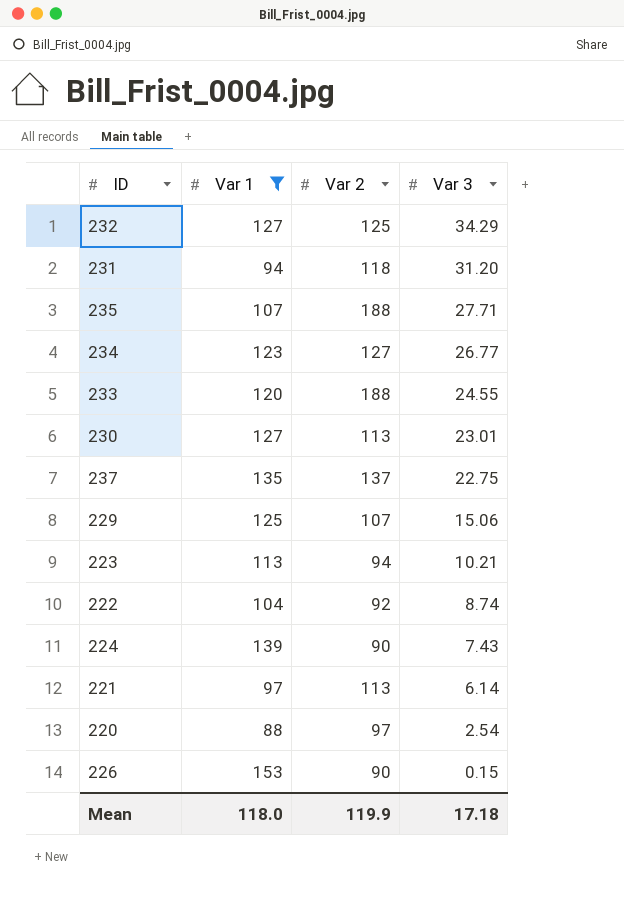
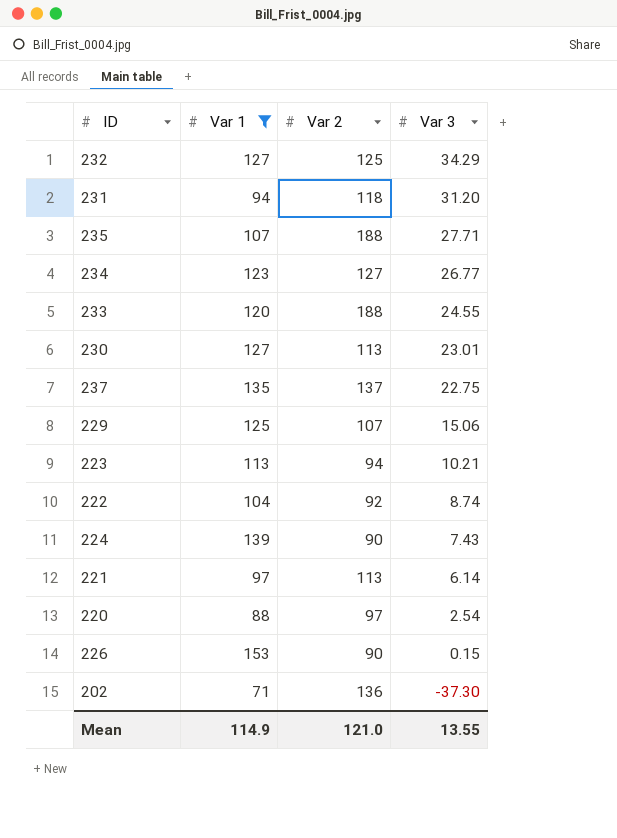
row 202: none -> 71 | 136 | -37.30
Mean | Var 1: 118.0 -> 114.9
Mean | Var 2: 119.9 -> 121.0
Mean | Var 3: 17.18 -> 13.55

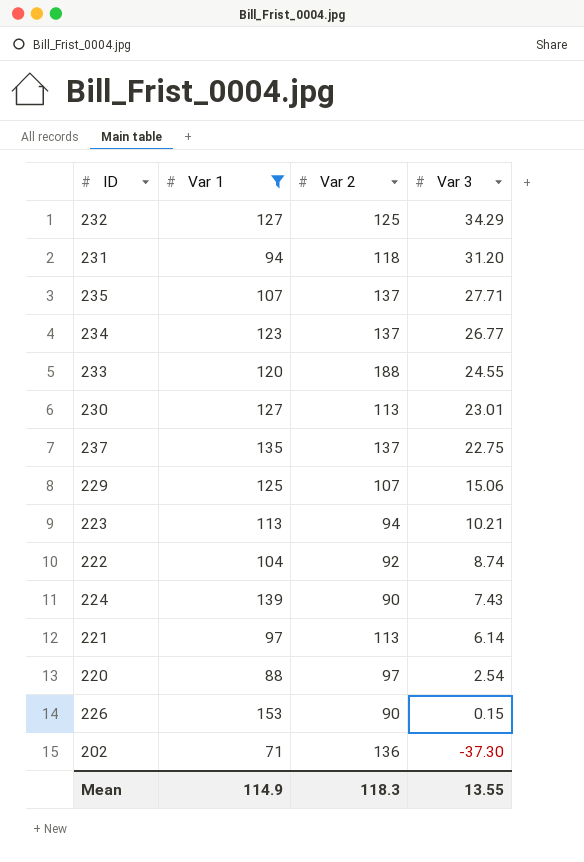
235 | Var 2: 188 -> 137
234 | Var 2: 127 -> 137
Mean | Var 2: 121.0 -> 118.3

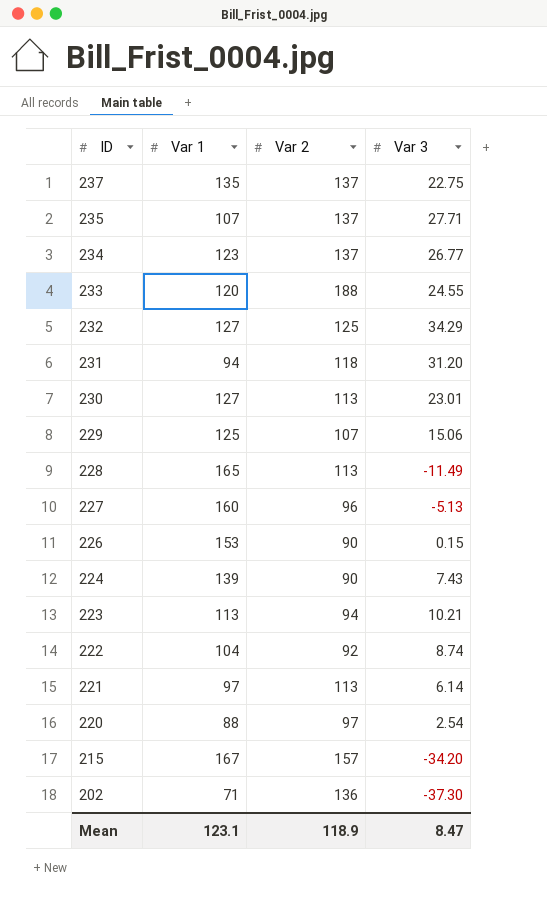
filter: Var 1 <= 153 -> none
row order: Var 3 descending -> ID descending
Mean | Var 1: 114.9 -> 123.1
Mean | Var 2: 118.3 -> 118.9
Mean | Var 3: 13.55 -> 8.47

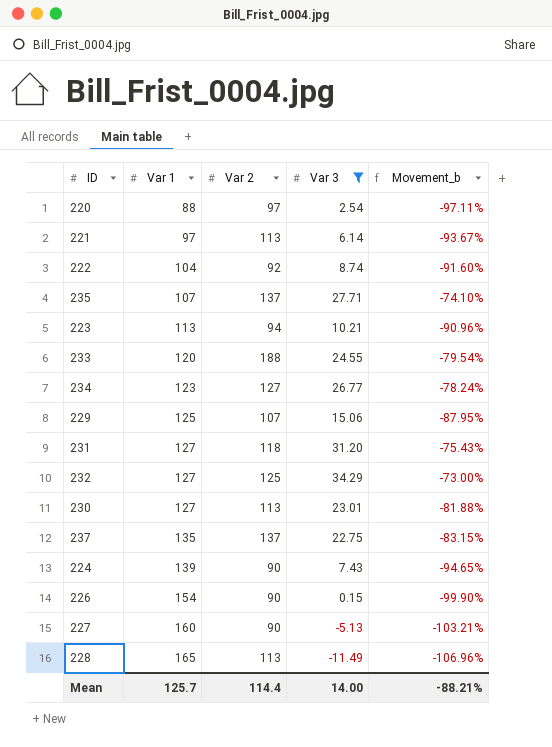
filter: none -> Var 3 >= -11.49
row order: ID descending -> Var 1 ascending
column Movement_b | formula: none -> ([Var 3] - [Var 1]) / [Var 1]
234 | Var 2: 137 -> 127
231 | Var 1: 94 -> 127
226 | Var 1: 153 -> 154
227 | Var 2: 96 -> 90
Mean | Var 1: 123.1 -> 125.7
Mean | Var 2: 118.9 -> 114.4
Mean | Var 3: 8.47 -> 14.00

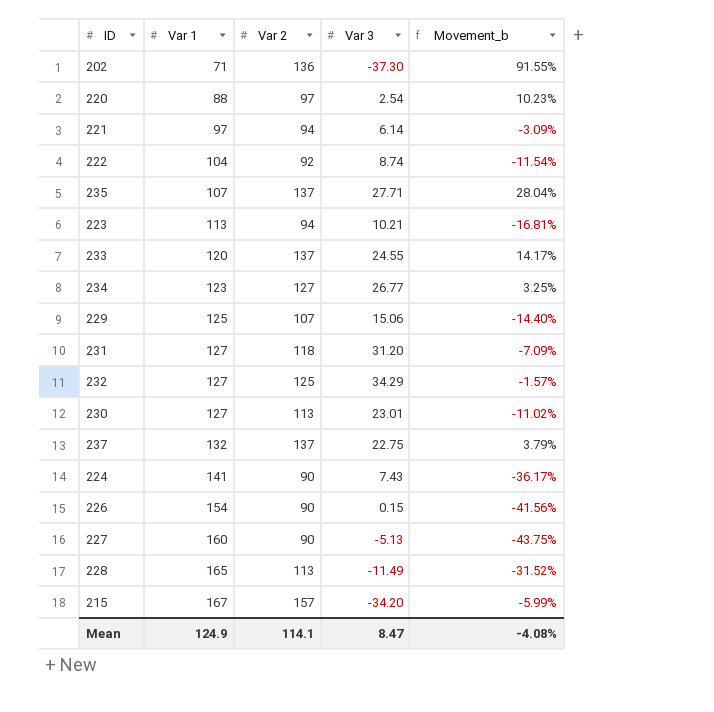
filter: Var 3 >= -11.49 -> none
column Movement_b | formula: ([Var 3] - [Var 1]) / [Var 1] -> ([Var 2] - [Var 1]) / [Var 1]
221 | Var 2: 113 -> 94
233 | Var 2: 188 -> 137
237 | Var 1: 135 -> 132
224 | Var 1: 139 -> 141
Mean | Var 1: 125.7 -> 124.9
Mean | Var 2: 114.4 -> 114.1
Mean | Var 3: 14.00 -> 8.47
Mean | Movement_b: -88.21% -> -4.08%

